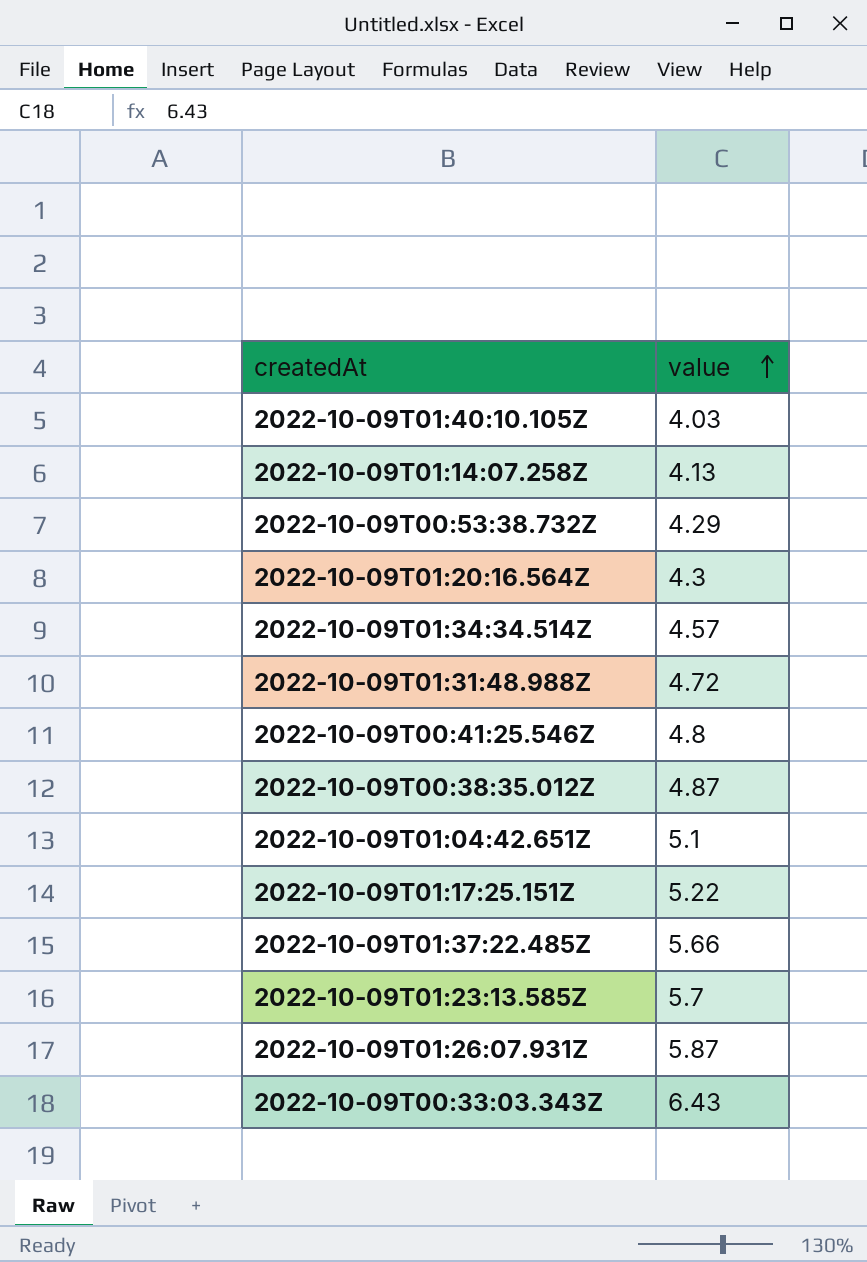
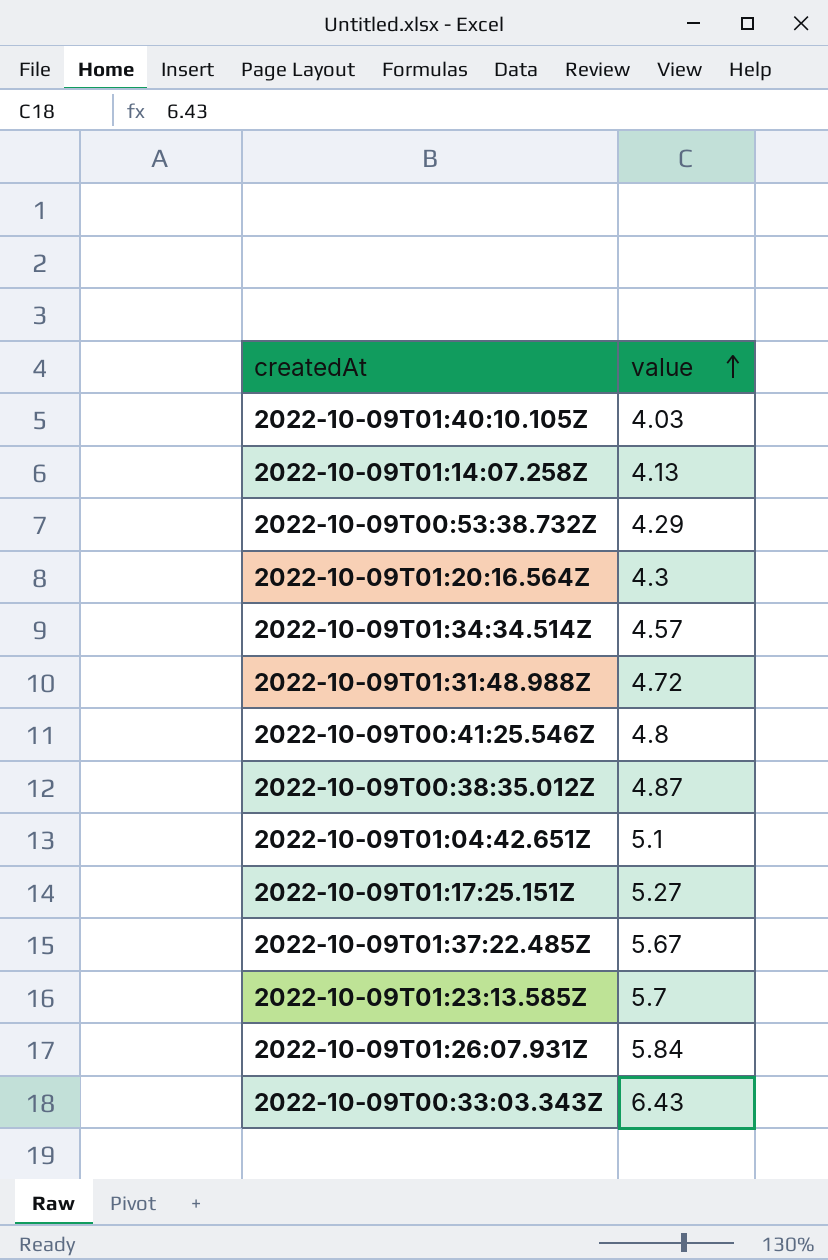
2022-10-09T01:17:25.151Z | value: 5.22 -> 5.27
2022-10-09T01:37:22.485Z | value: 5.66 -> 5.67
2022-10-09T01:26:07.931Z | value: 5.87 -> 5.84

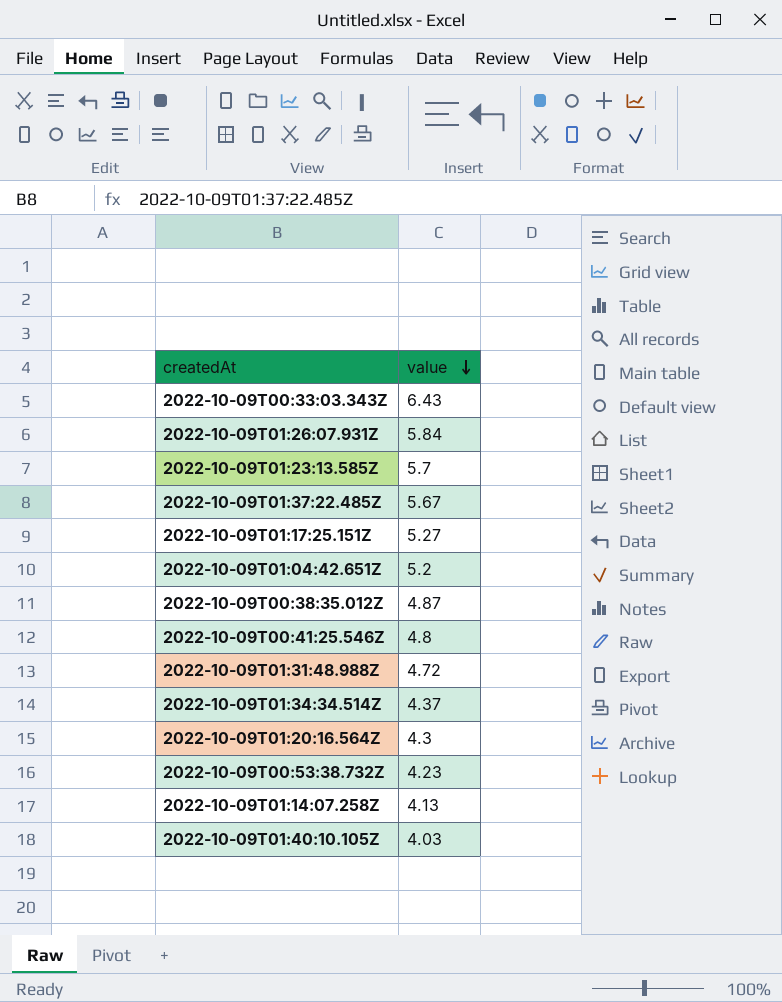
row order: value ascending -> value descending
2022-10-09T01:04:42.651Z | value: 5.1 -> 5.2
2022-10-09T01:34:34.514Z | value: 4.57 -> 4.37
2022-10-09T00:53:38.732Z | value: 4.29 -> 4.23

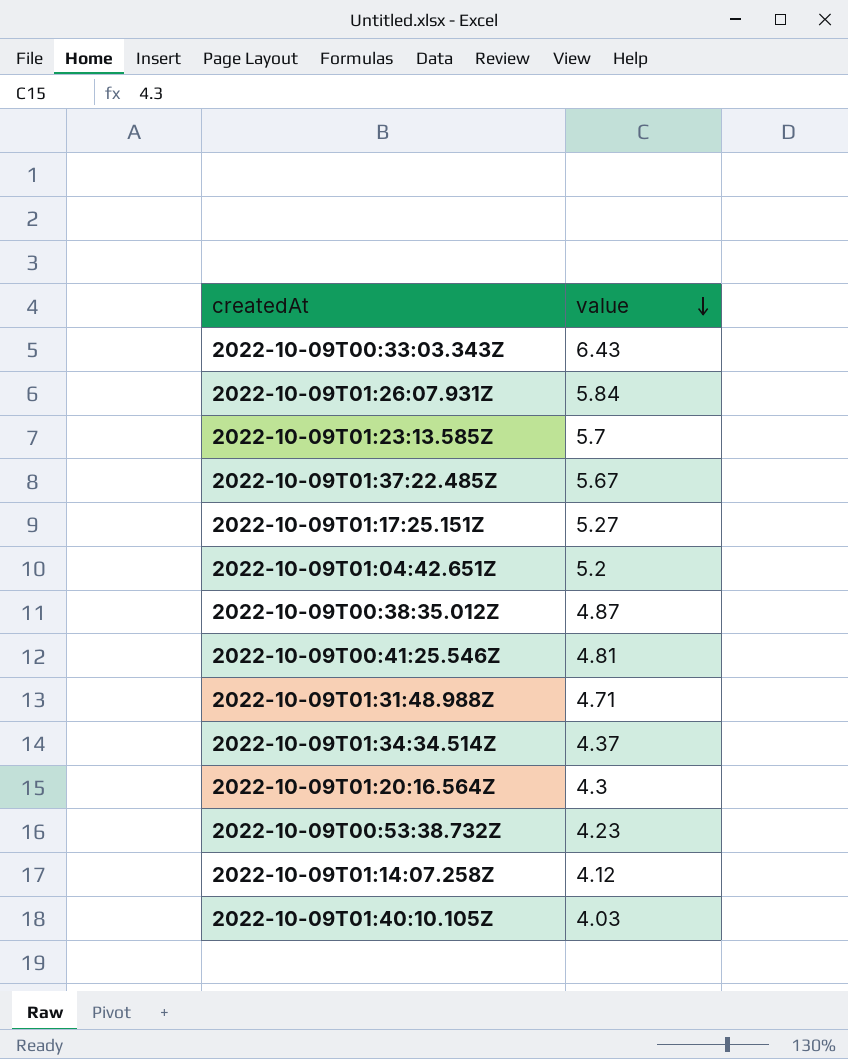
2022-10-09T00:41:25.546Z | value: 4.8 -> 4.81
2022-10-09T01:31:48.988Z | value: 4.72 -> 4.71
2022-10-09T01:14:07.258Z | value: 4.13 -> 4.12

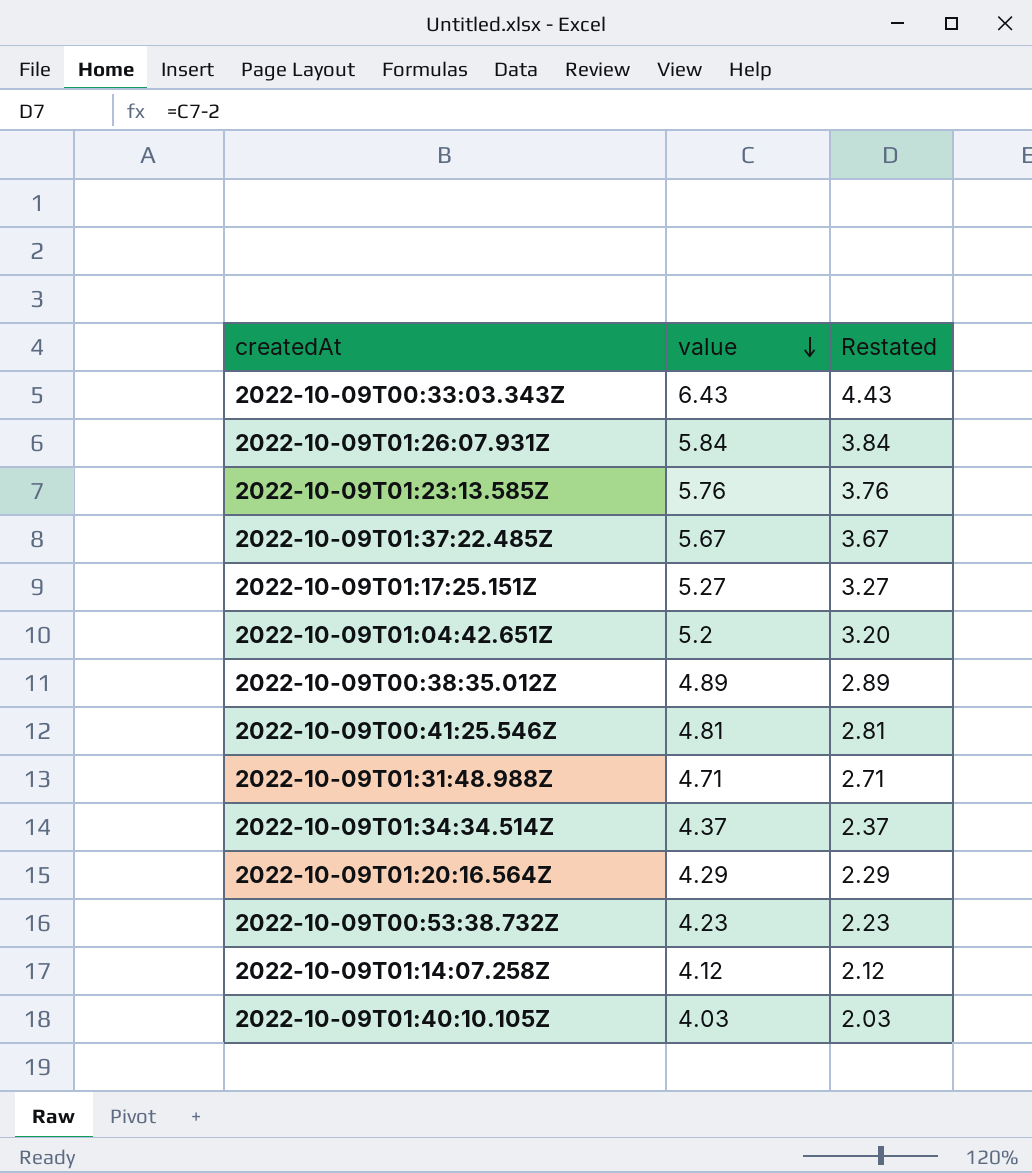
column Restated | formula: none -> [value] - 2
2022-10-09T01:23:13.585Z | value: 5.7 -> 5.76
2022-10-09T00:38:35.012Z | value: 4.87 -> 4.89
2022-10-09T01:20:16.564Z | value: 4.3 -> 4.29

